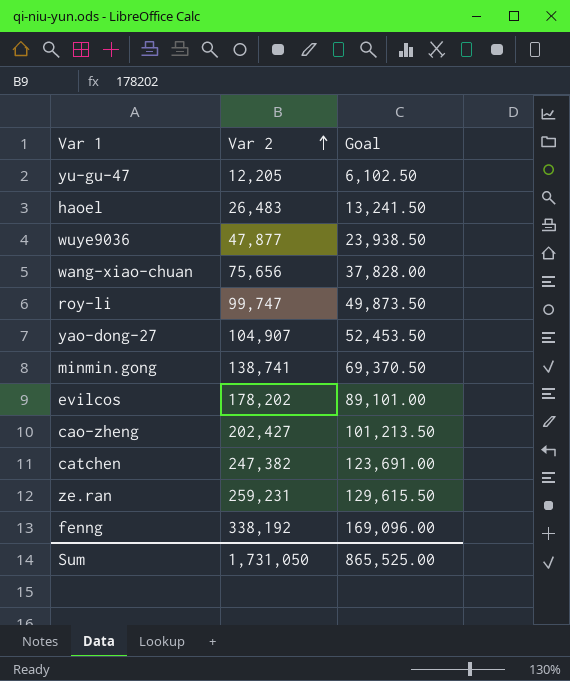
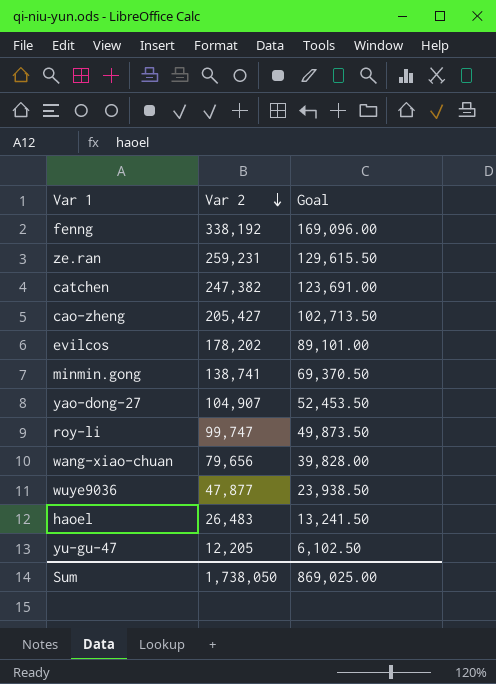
row order: Var 2 ascending -> Var 2 descending
cao-zheng | Var 2: 202,427 -> 205,427
cao-zheng | Goal: 101,213.50 -> 102,713.50
wang-xiao-chuan | Var 2: 75,656 -> 79,656
wang-xiao-chuan | Goal: 37,828.00 -> 39,828.00
Sum | Var 2: 1,731,050 -> 1,738,050
Sum | Goal: 865,525.00 -> 869,025.00

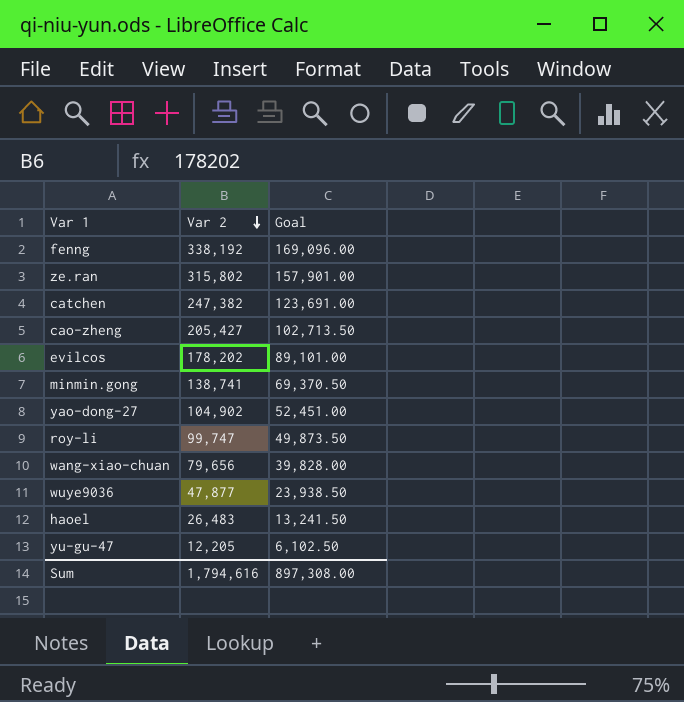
ze.ran | Var 2: 259,231 -> 315,802
ze.ran | Goal: 129,615.50 -> 157,901.00
yao-dong-27 | Var 2: 104,907 -> 104,902
yao-dong-27 | Goal: 52,453.50 -> 52,451.00
Sum | Var 2: 1,738,050 -> 1,794,616
Sum | Goal: 869,025.00 -> 897,308.00

